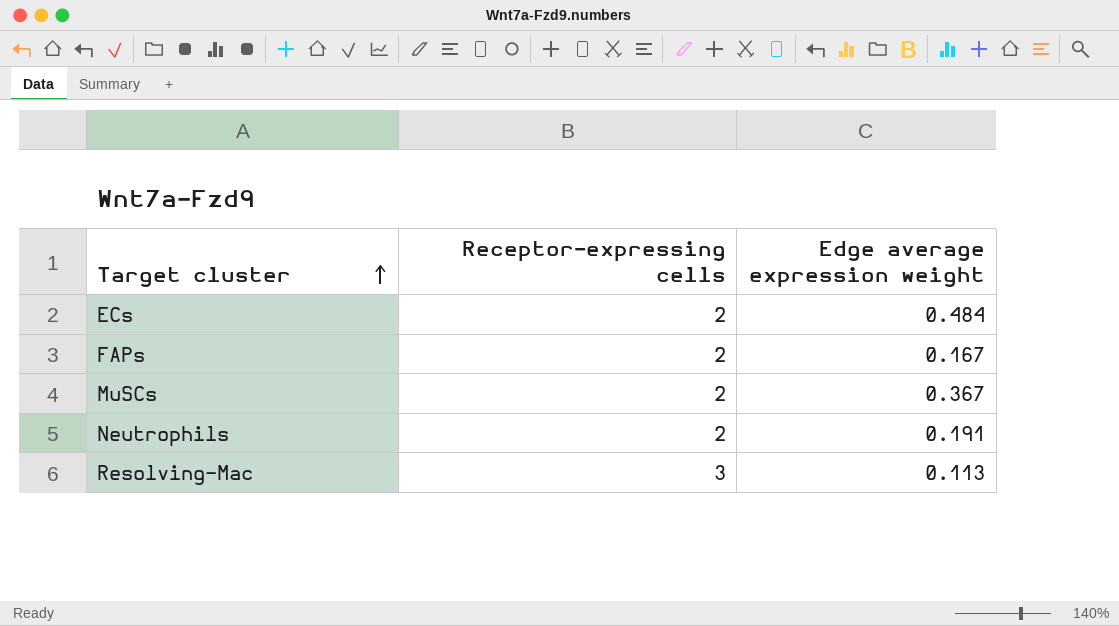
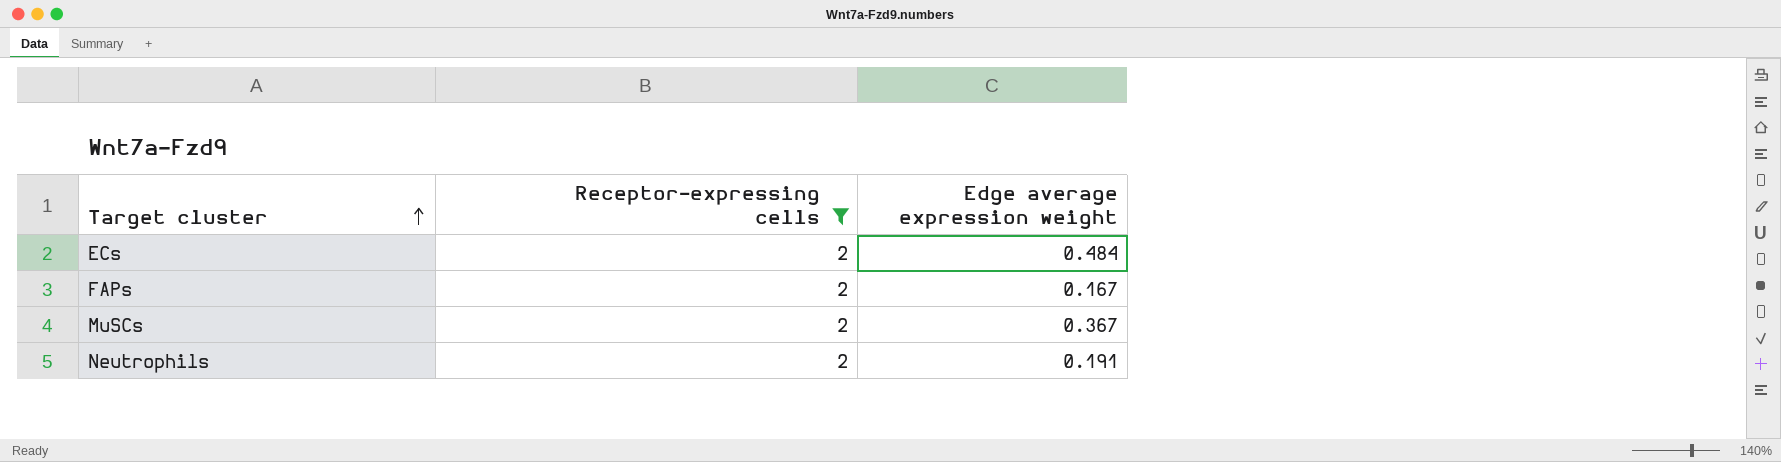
filter: none -> Receptor-expressing cells = 2

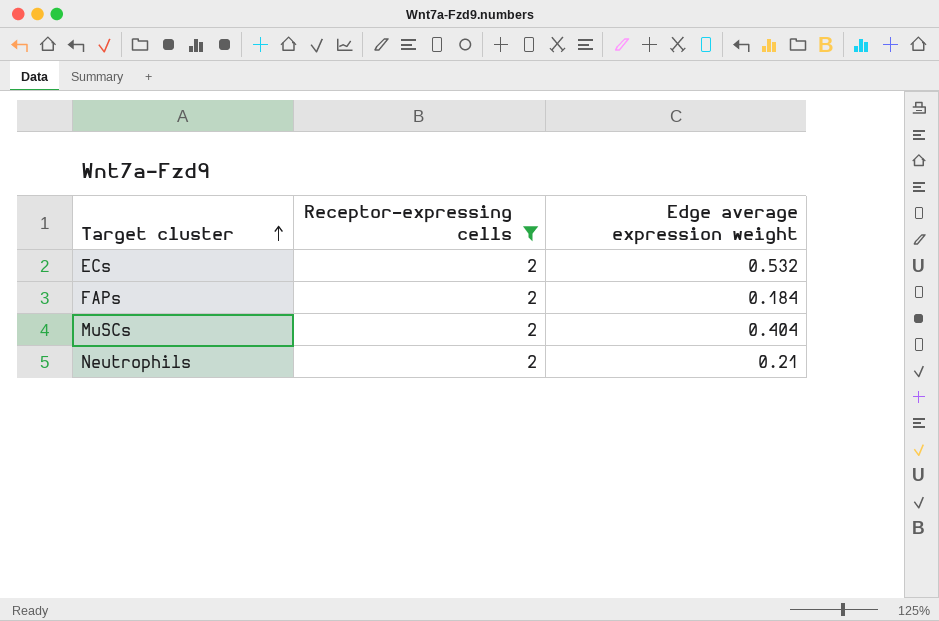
ECs | Edge average expression weight: 0.484 -> 0.532
FAPs | Edge average expression weight: 0.167 -> 0.184
MuSCs | Edge average expression weight: 0.367 -> 0.404
Neutrophils | Edge average expression weight: 0.191 -> 0.21

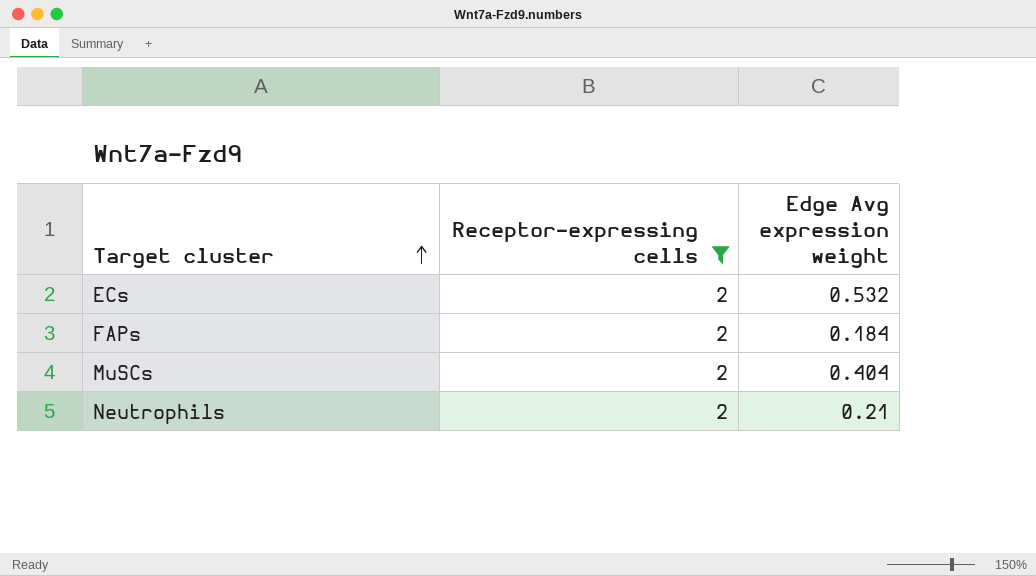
column name: Edge average expression weight -> Edge Avg expression weight

